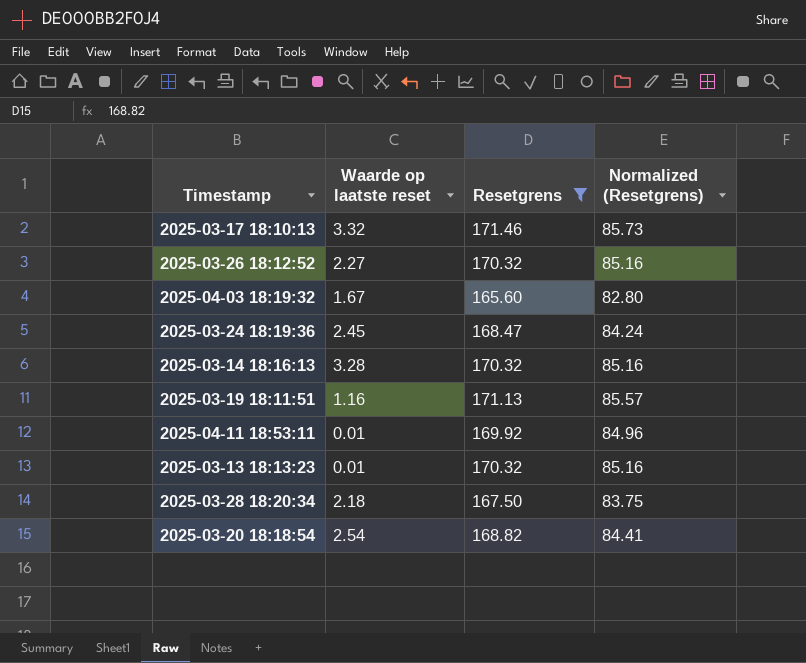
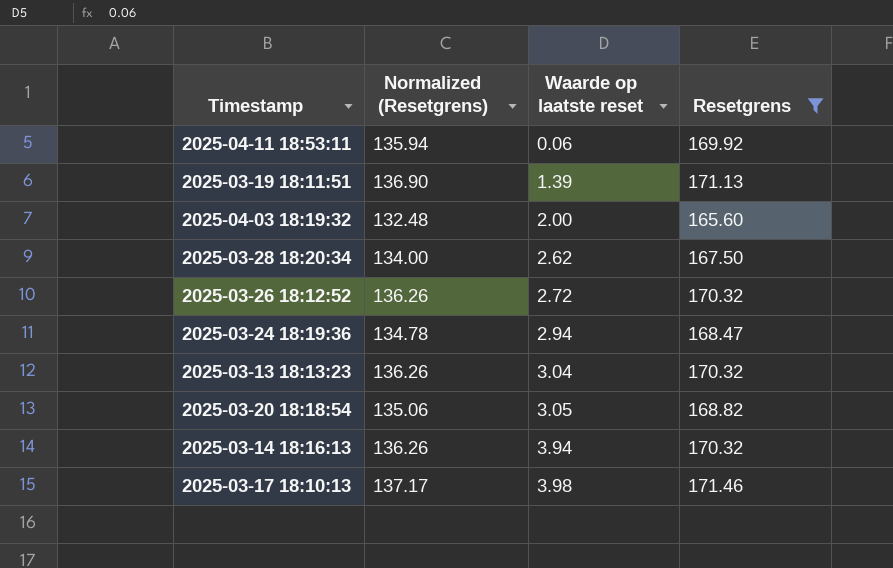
row order: none -> Waarde op laatste reset ascending
column Normalized (Resetgrens) | formula: [Resetgrens] * 0.5 -> [Resetgrens] * 0.8
column Normalized (Resetgrens) | position: 4 -> 2
2025-04-11 18:53:11 | Waarde op laatste reset: 0.01 -> 0.06
2025-03-19 18:11:51 | Waarde op laatste reset: 1.16 -> 1.39
2025-04-03 18:19:32 | Waarde op laatste reset: 1.67 -> 2.00
2025-03-28 18:20:34 | Waarde op laatste reset: 2.18 -> 2.62
2025-03-26 18:12:52 | Waarde op laatste reset: 2.27 -> 2.72
2025-03-24 18:19:36 | Waarde op laatste reset: 2.45 -> 2.94
2025-03-13 18:13:23 | Waarde op laatste reset: 0.01 -> 3.04
2025-03-20 18:18:54 | Waarde op laatste reset: 2.54 -> 3.05
2025-03-14 18:16:13 | Waarde op laatste reset: 3.28 -> 3.94
2025-03-17 18:10:13 | Waarde op laatste reset: 3.32 -> 3.98

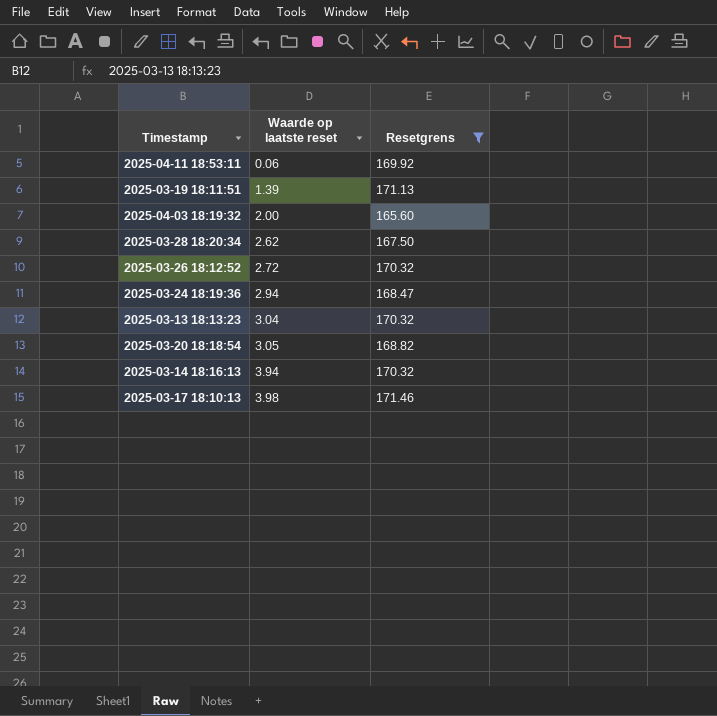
column Normalized (Resetgrens) | formula: [Resetgrens] * 0.8 -> none

